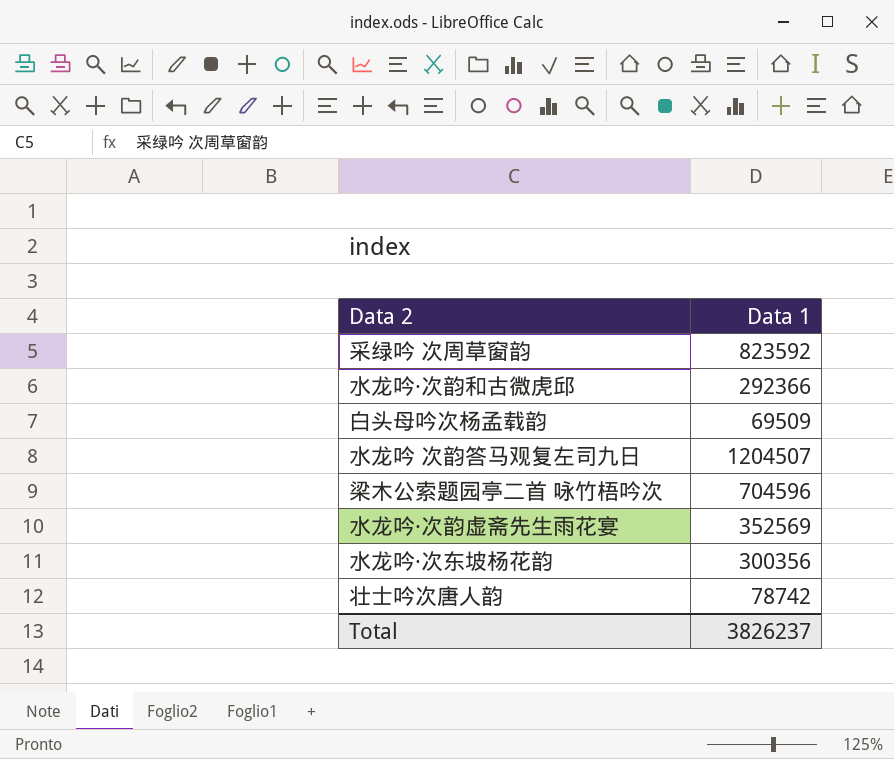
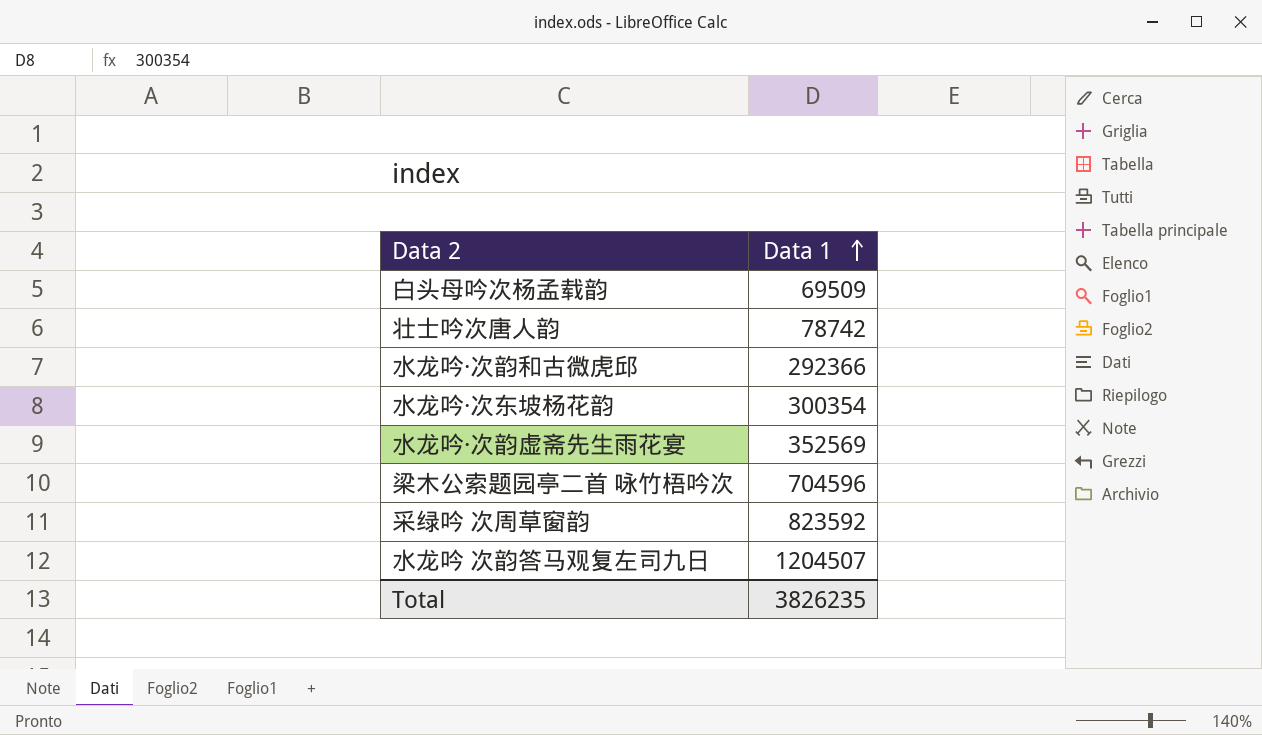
row order: none -> Data 1 ascending
水龙吟·次东坡杨花韵 | Data 1: 300356 -> 300354
Total | Data 1: 3826237 -> 3826235

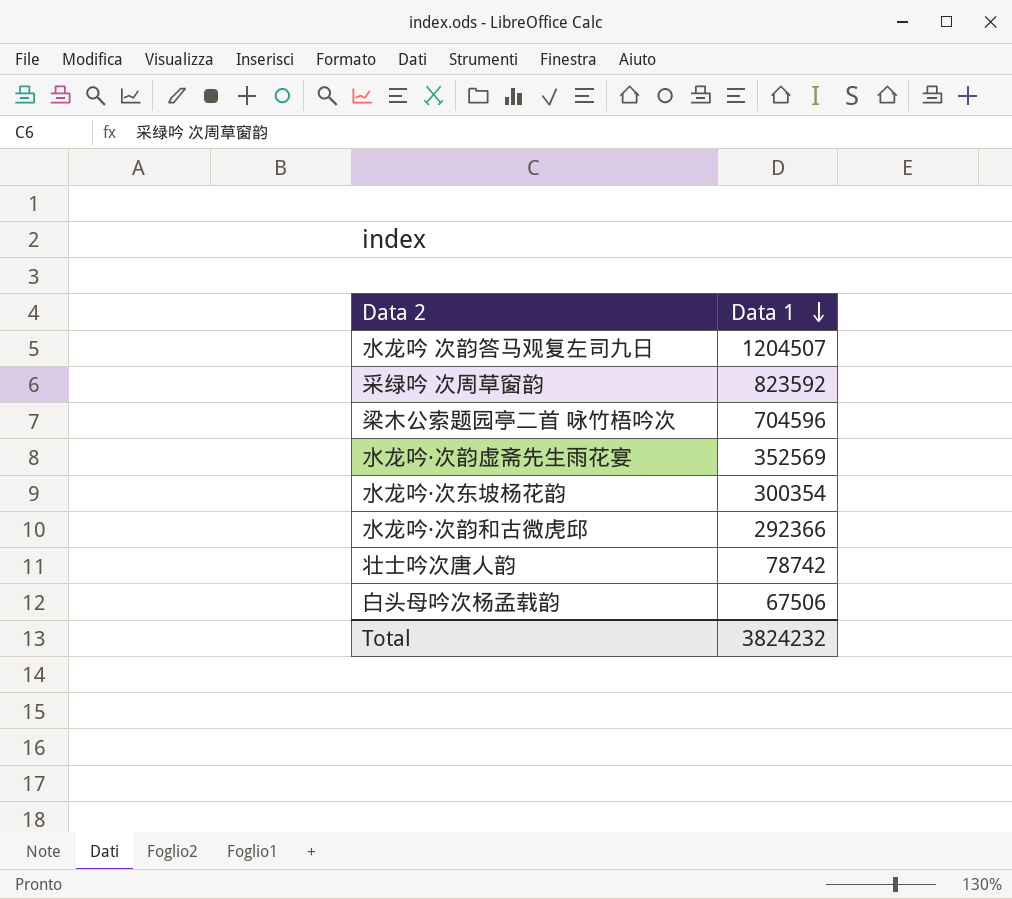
row order: Data 1 ascending -> Data 1 descending
白头母吟次杨孟载韵 | Data 1: 69509 -> 67506
Total | Data 1: 3826235 -> 3824232

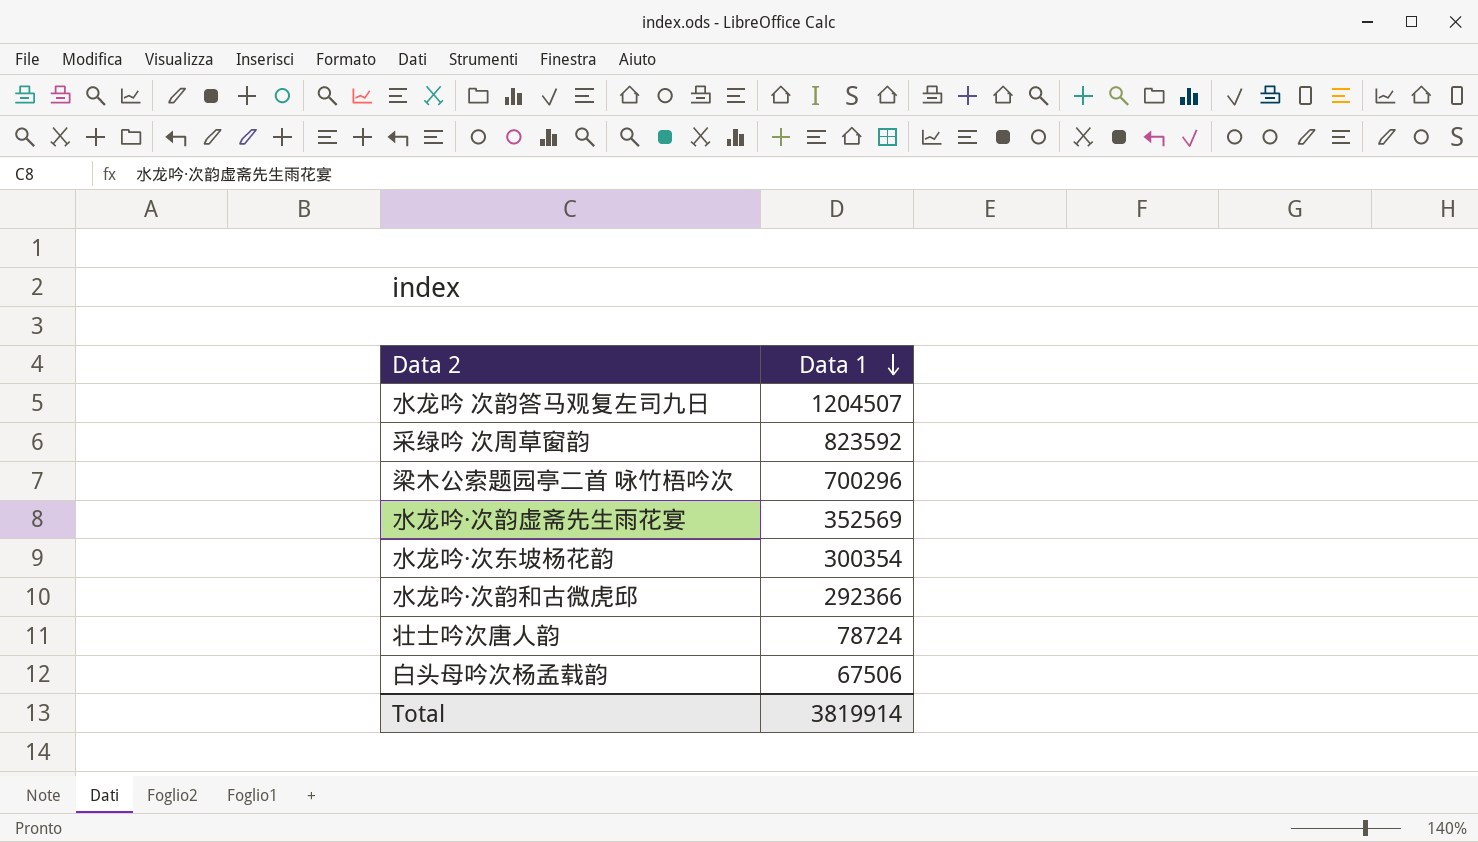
梁木公索题园亭二首 咏竹梧吟次 | Data 1: 704596 -> 700296
壮士吟次唐人韵 | Data 1: 78742 -> 78724
Total | Data 1: 3824232 -> 3819914

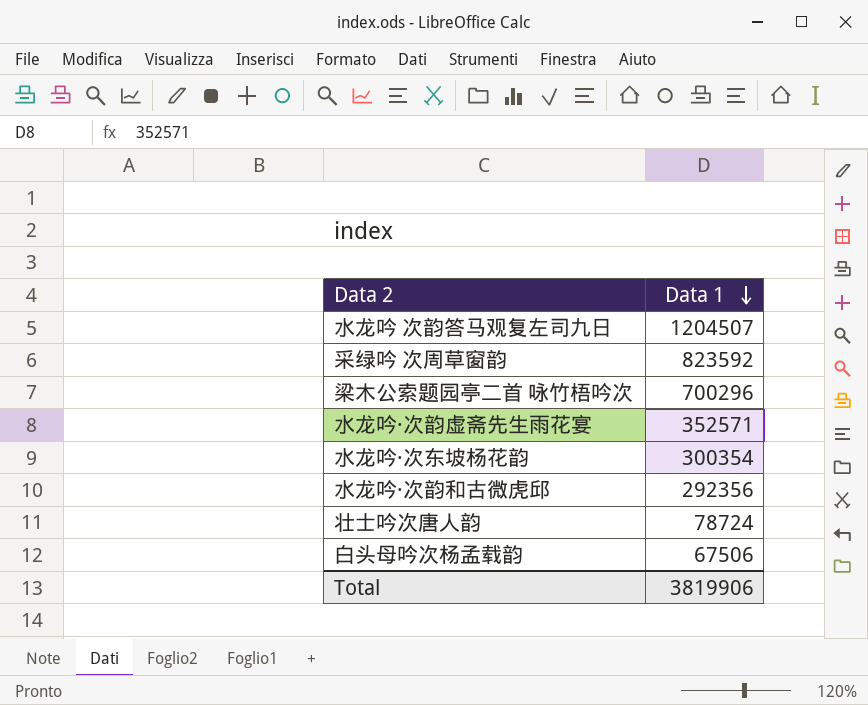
水龙吟·次韵虚斋先生雨花宴 | Data 1: 352569 -> 352571
水龙吟·次韵和古微虎邱 | Data 1: 292366 -> 292356
Total | Data 1: 3819914 -> 3819906

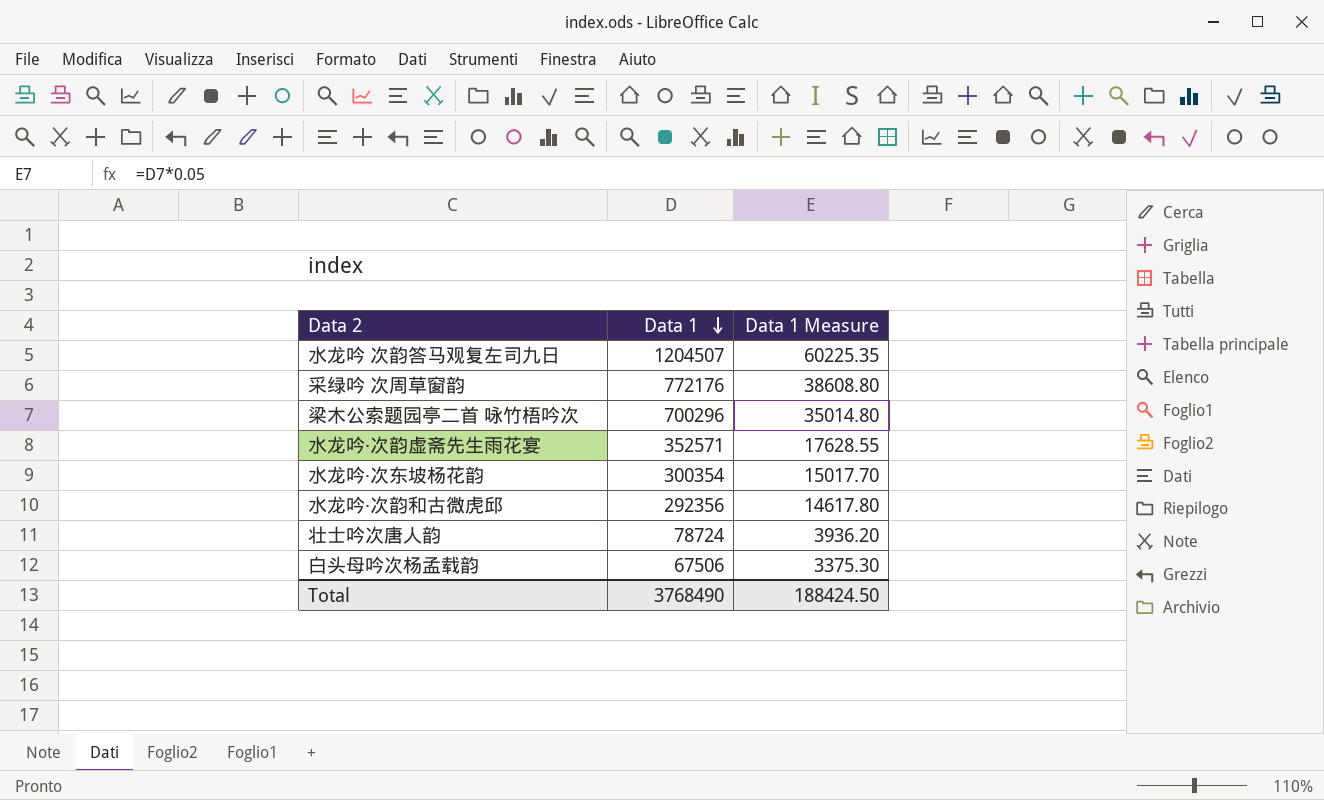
column Data 1 Measure | formula: none -> [Data 1] * 0.05
采绿吟 次周草窗韵 | Data 1: 823592 -> 772176
Total | Data 1: 3819906 -> 3768490

